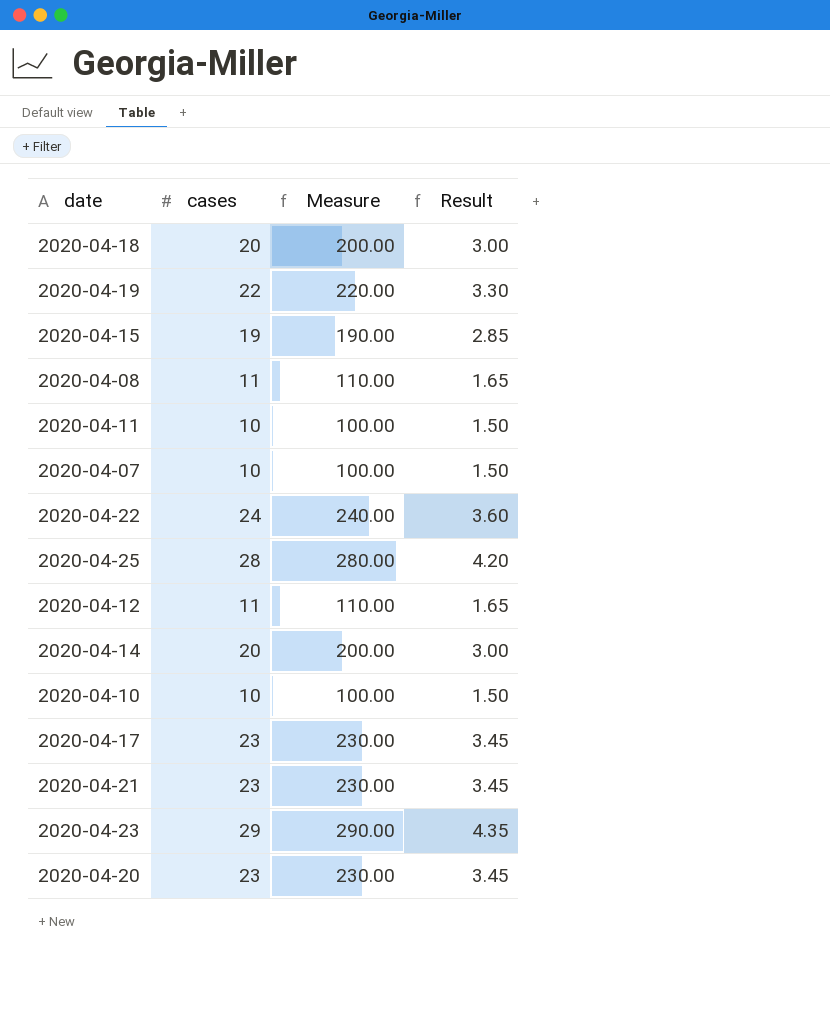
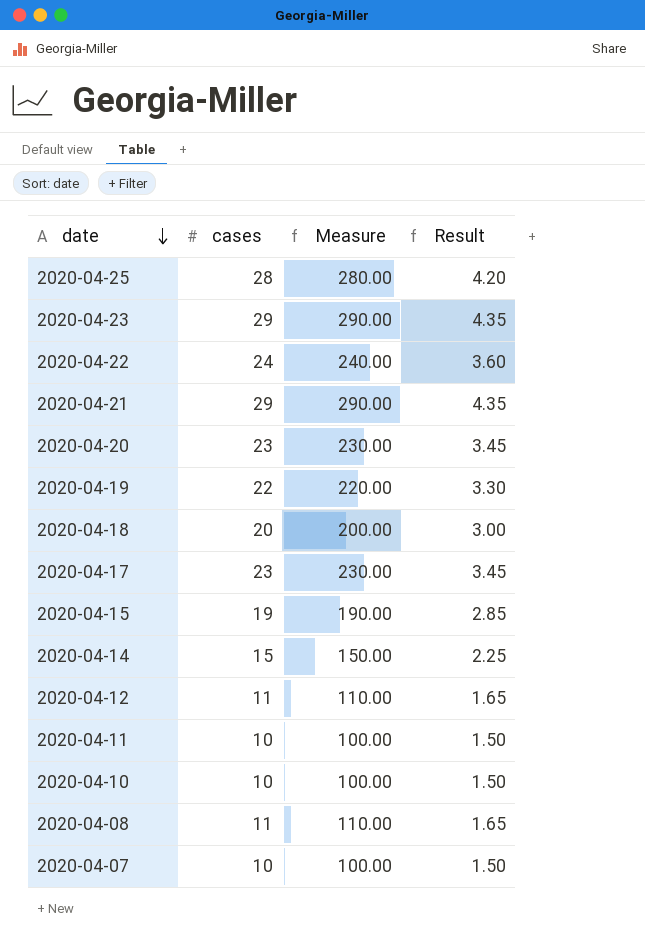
row order: none -> date descending
2020-04-21 | cases: 23 -> 29
2020-04-21 | Measure: 230.00 -> 290.00
2020-04-21 | Result: 3.45 -> 4.35
2020-04-14 | cases: 20 -> 15
2020-04-14 | Measure: 200.00 -> 150.00
2020-04-14 | Result: 3.00 -> 2.25

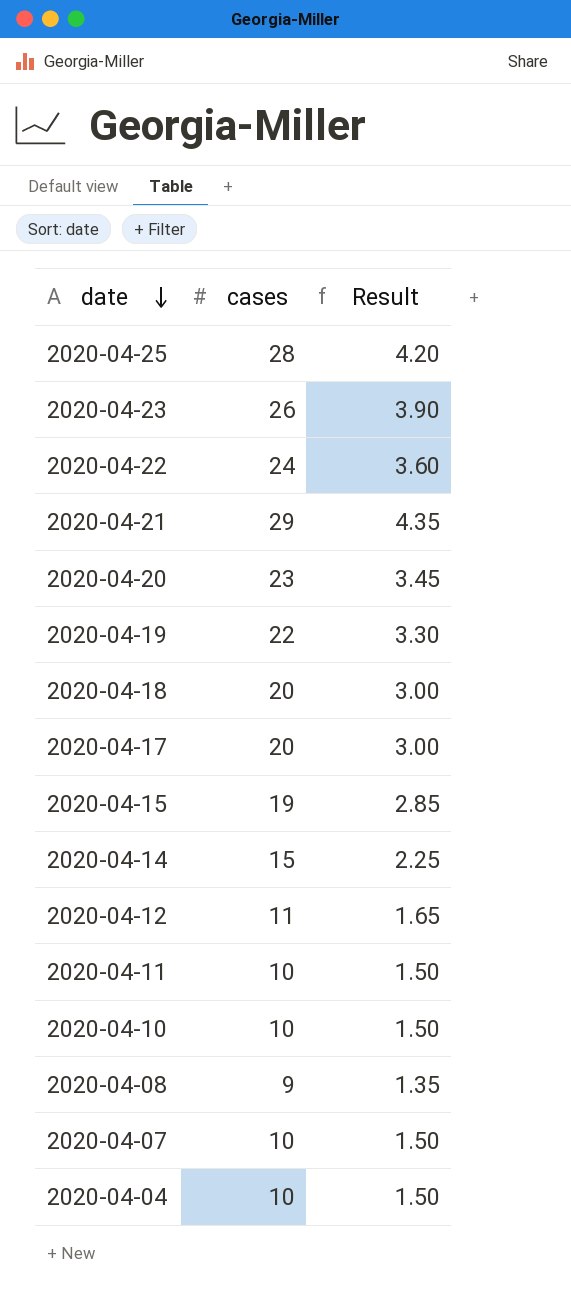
column Measure | formula: [cases] * 10 -> none
2020-04-23 | cases: 29 -> 26
2020-04-23 | Result: 4.35 -> 3.90
2020-04-17 | cases: 23 -> 20
2020-04-17 | Result: 3.45 -> 3.00
2020-04-08 | cases: 11 -> 9
2020-04-08 | Result: 1.65 -> 1.35
row 2020-04-04: none -> 10 | 1.50

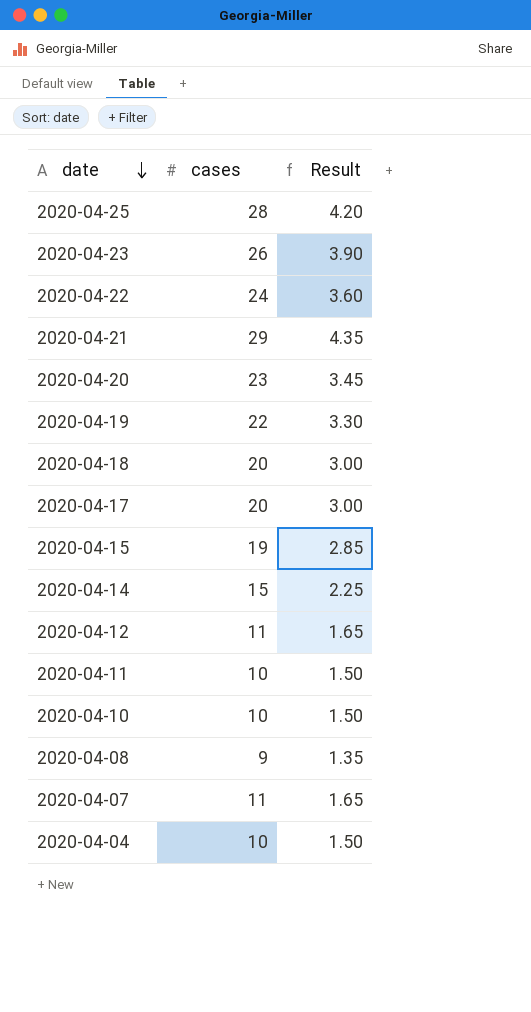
2020-04-07 | cases: 10 -> 11
2020-04-07 | Result: 1.50 -> 1.65

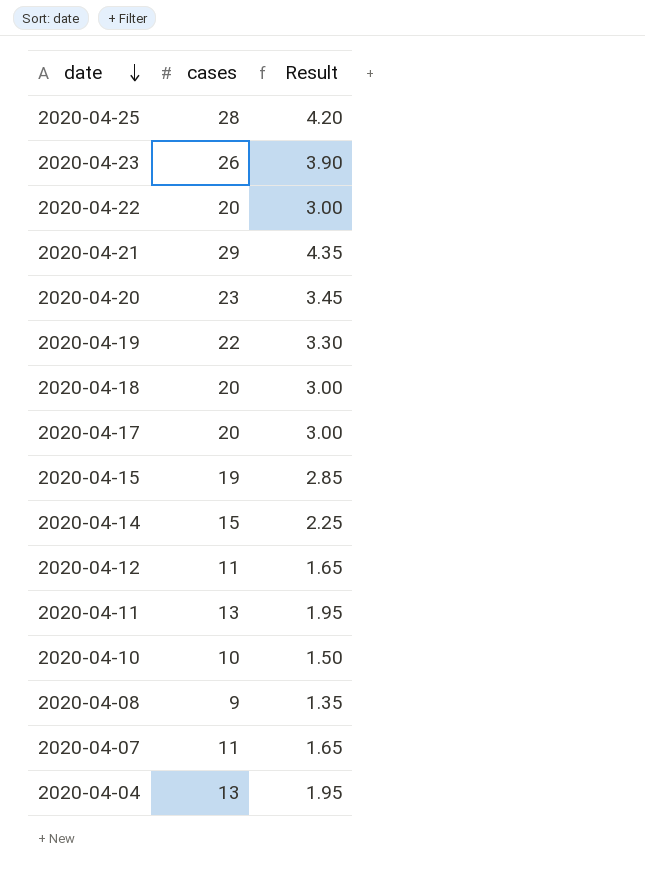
2020-04-22 | cases: 24 -> 20
2020-04-22 | Result: 3.60 -> 3.00
2020-04-11 | cases: 10 -> 13
2020-04-11 | Result: 1.50 -> 1.95
2020-04-04 | cases: 10 -> 13
2020-04-04 | Result: 1.50 -> 1.95

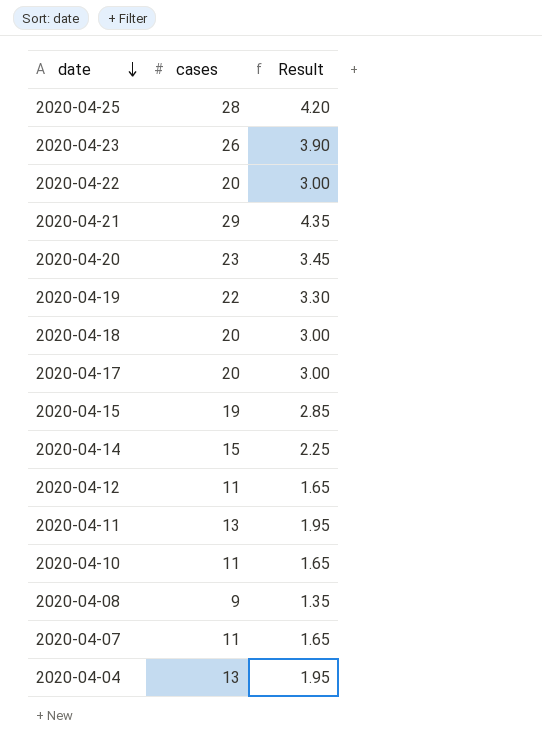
2020-04-10 | cases: 10 -> 11
2020-04-10 | Result: 1.50 -> 1.65

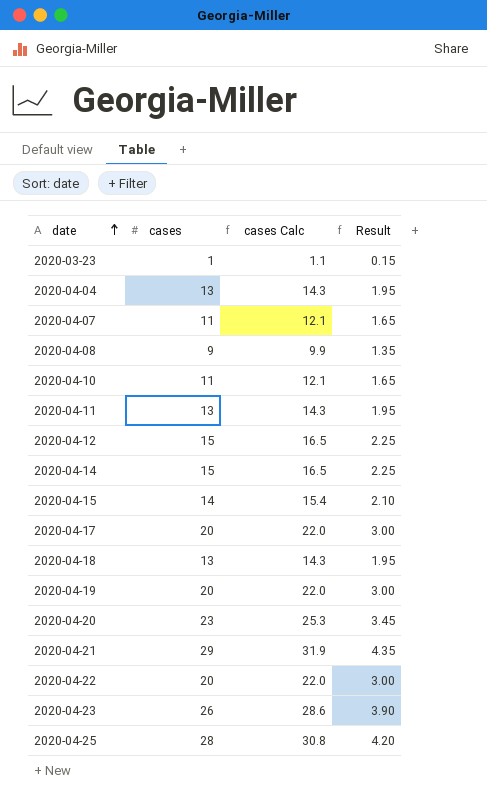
row order: date descending -> date ascending
column cases Calc | formula: none -> [cases] * 1.1
row 2020-03-23: none -> 1 | 1.1 | 0.15
2020-04-12 | cases: 11 -> 15
2020-04-12 | Result: 1.65 -> 2.25
2020-04-15 | cases: 19 -> 14
2020-04-15 | Result: 2.85 -> 2.10
2020-04-18 | cases: 20 -> 13
2020-04-18 | Result: 3.00 -> 1.95
2020-04-19 | cases: 22 -> 20
2020-04-19 | Result: 3.30 -> 3.00

